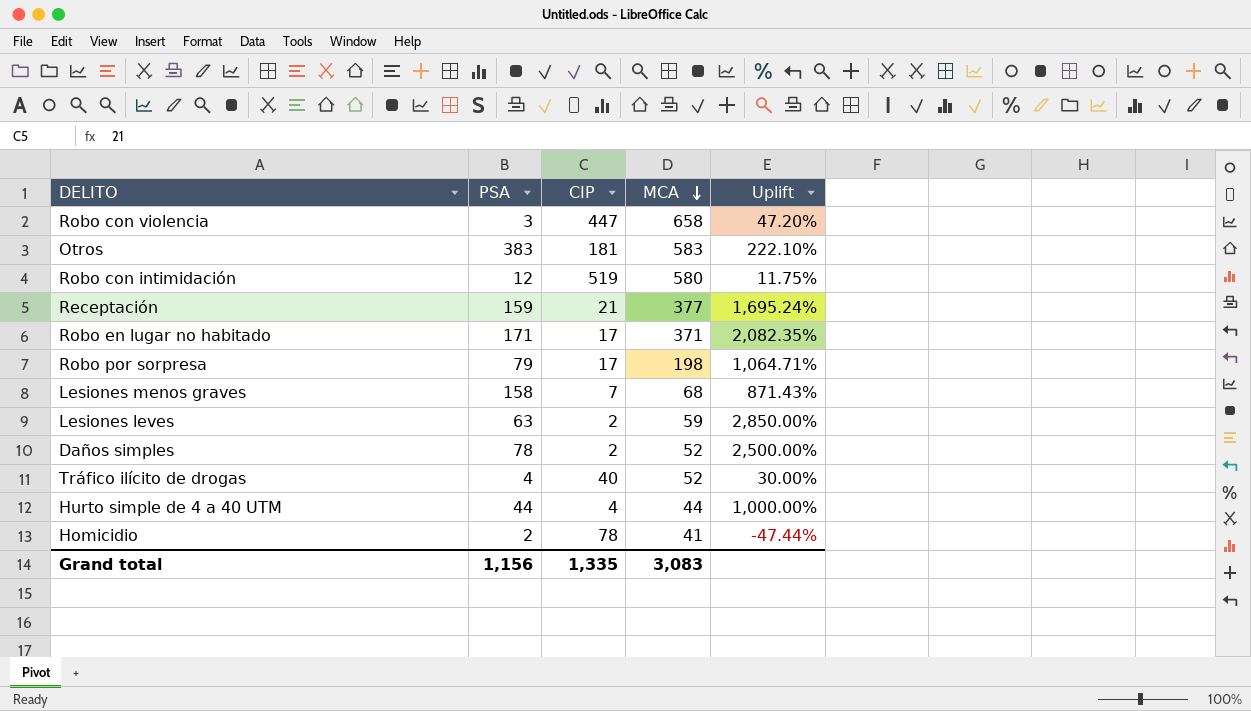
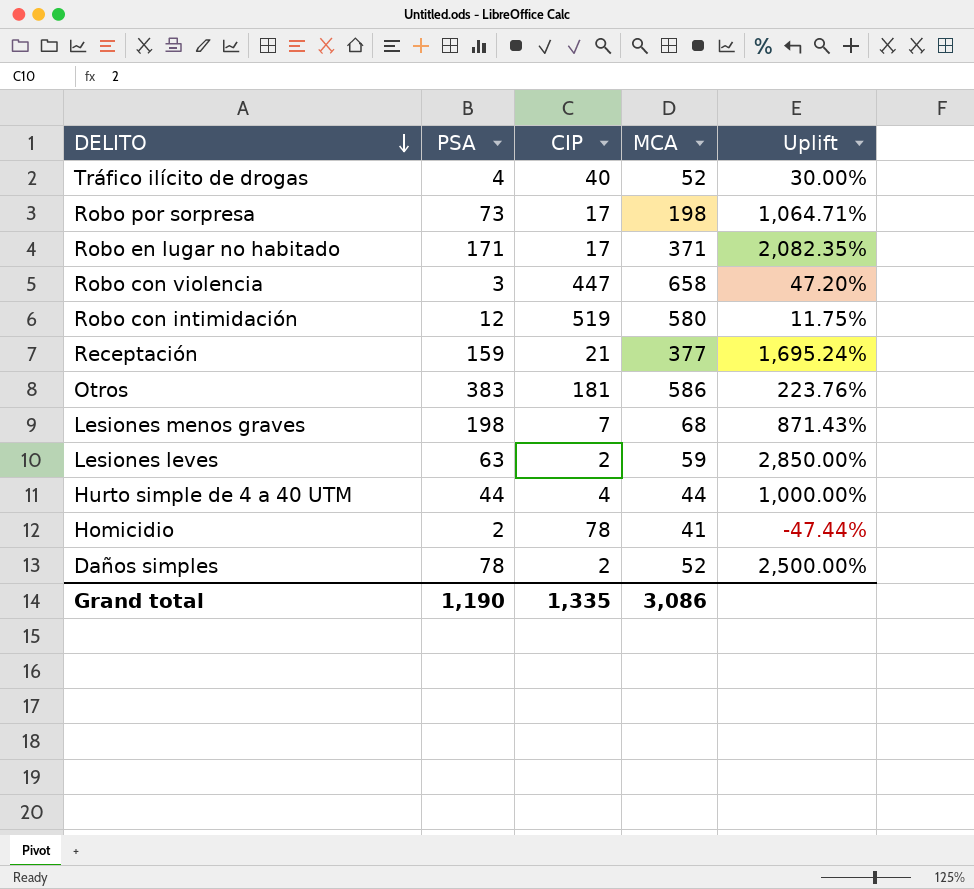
row order: MCA descending -> DELITO descending
Robo por sorpresa | PSA: 79 -> 73
Otros | MCA: 583 -> 586
Otros | Uplift: 222.10% -> 223.76%
Lesiones menos graves | PSA: 158 -> 198
Grand total | PSA: 1,156 -> 1,190
Grand total | MCA: 3,083 -> 3,086

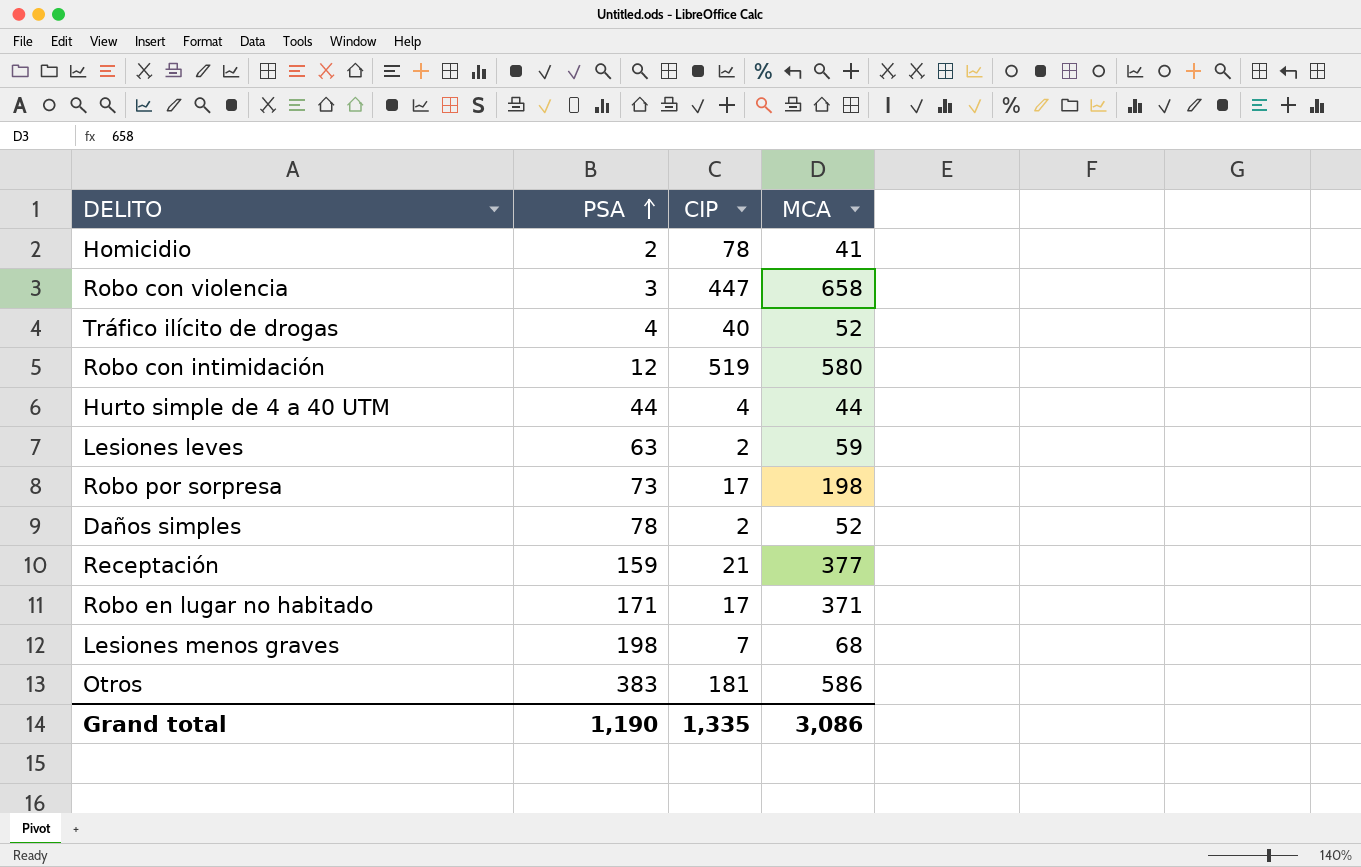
row order: DELITO descending -> PSA ascending
column Uplift | formula: ([MCA] - [CIP]) / [CIP] -> none

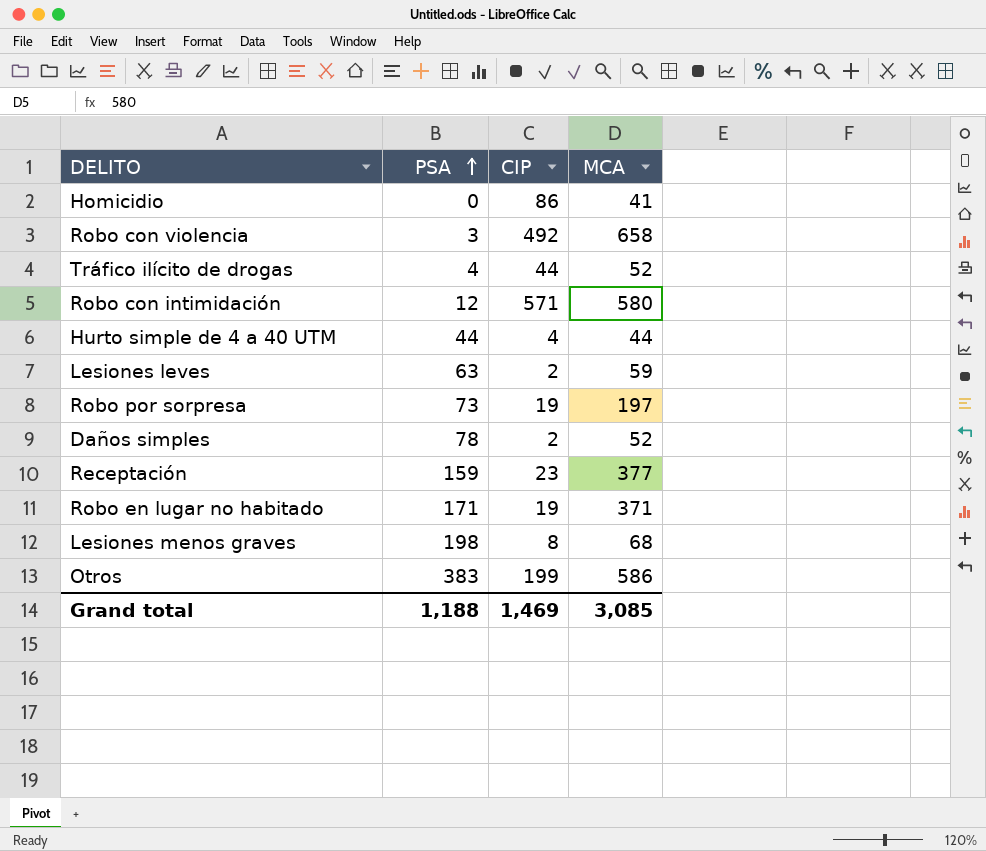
Homicidio | PSA: 2 -> 0
Homicidio | CIP: 78 -> 86
Robo con violencia | CIP: 447 -> 492
Tráfico ilícito de drogas | CIP: 40 -> 44
Robo con intimidación | CIP: 519 -> 571
Robo por sorpresa | CIP: 17 -> 19
Robo por sorpresa | MCA: 198 -> 197
Receptación | CIP: 21 -> 23
Robo en lugar no habitado | CIP: 17 -> 19
Lesiones menos graves | CIP: 7 -> 8
Otros | CIP: 181 -> 199
Grand total | PSA: 1,190 -> 1,188
Grand total | CIP: 1,335 -> 1,469
Grand total | MCA: 3,086 -> 3,085

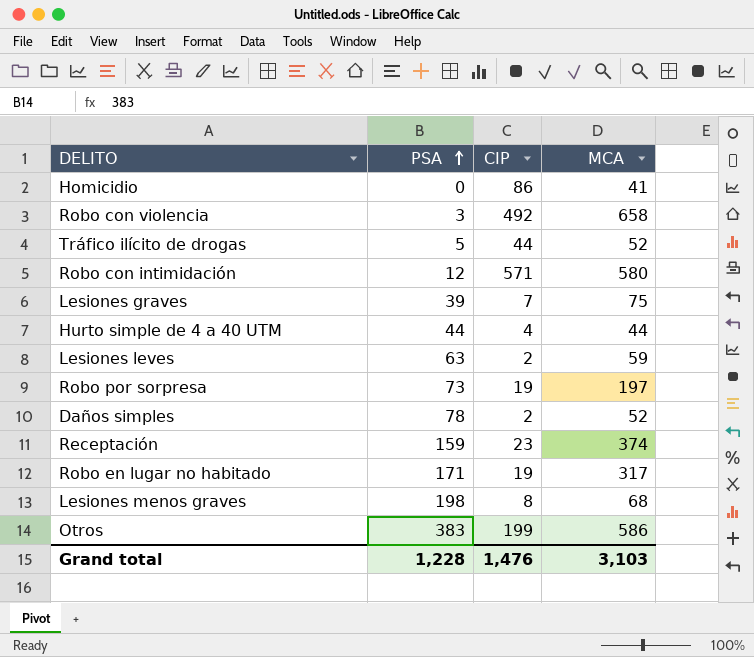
Tráfico ilícito de drogas | PSA: 4 -> 5
row Lesiones graves: none -> 39 | 7 | 75
Receptación | MCA: 377 -> 374
Robo en lugar no habitado | MCA: 371 -> 317
Grand total | PSA: 1,188 -> 1,228
Grand total | CIP: 1,469 -> 1,476
Grand total | MCA: 3,085 -> 3,103

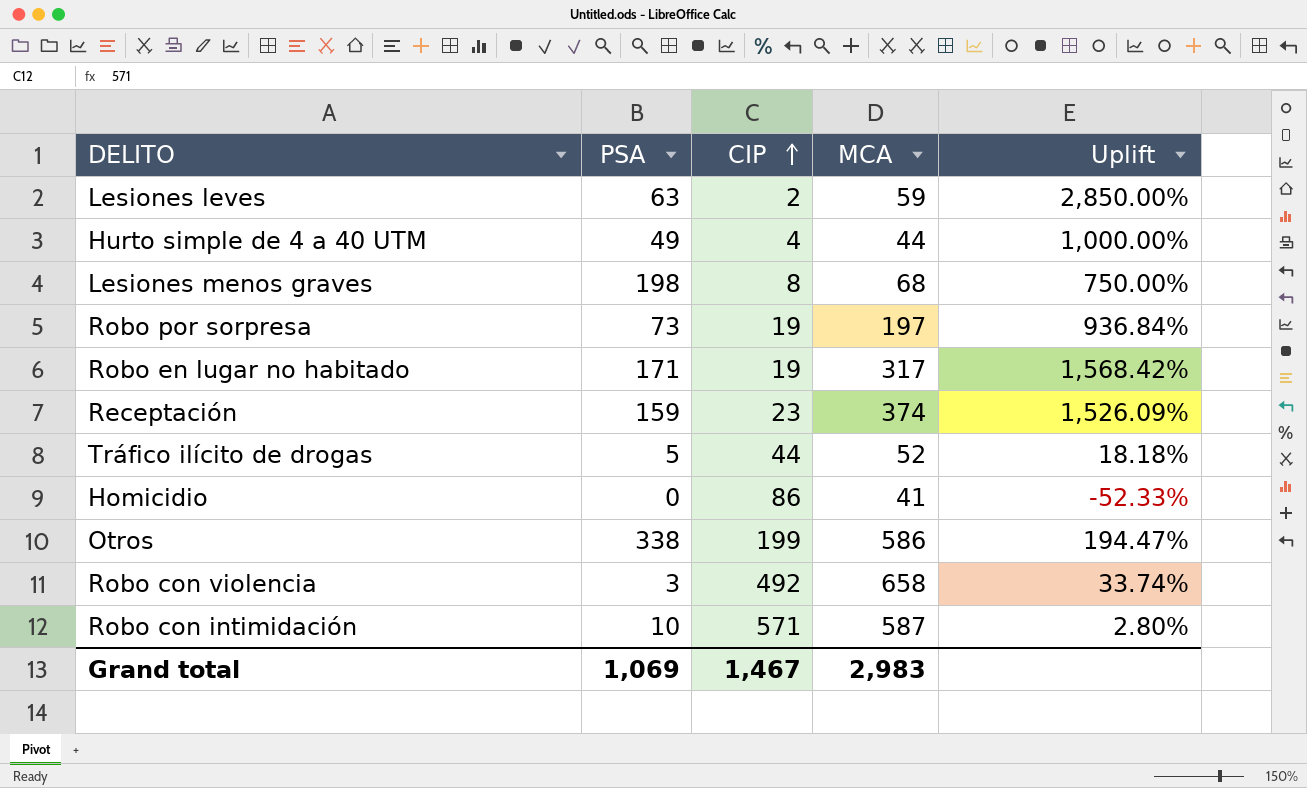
row order: PSA ascending -> CIP ascending
column Uplift | formula: none -> ([MCA] - [CIP]) / [CIP]
row Lesiones graves: 39 | 7 | 75 -> none
row Daños simples: 78 | 2 | 52 -> none
Hurto simple de 4 a 40 UTM | PSA: 44 -> 49
Otros | PSA: 383 -> 338
Robo con intimidación | PSA: 12 -> 10
Robo con intimidación | MCA: 580 -> 587
Grand total | PSA: 1,228 -> 1,069
Grand total | CIP: 1,476 -> 1,467
Grand total | MCA: 3,103 -> 2,983

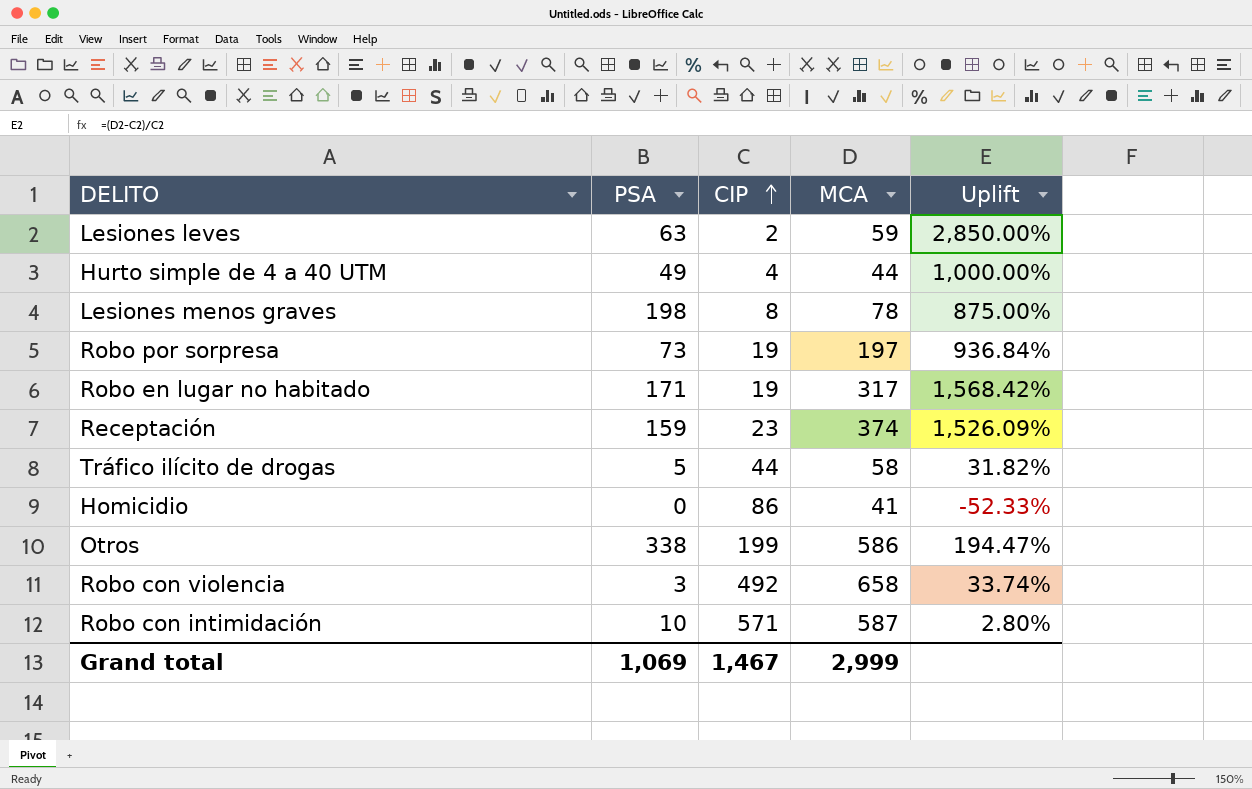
Lesiones menos graves | MCA: 68 -> 78
Lesiones menos graves | Uplift: 750.00% -> 875.00%
Tráfico ilícito de drogas | MCA: 52 -> 58
Tráfico ilícito de drogas | Uplift: 18.18% -> 31.82%
Grand total | MCA: 2,983 -> 2,999

